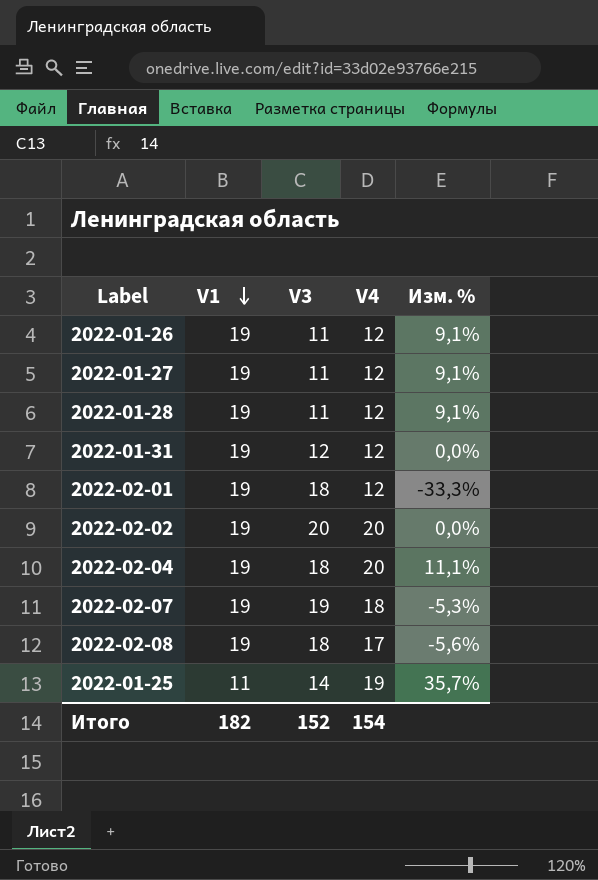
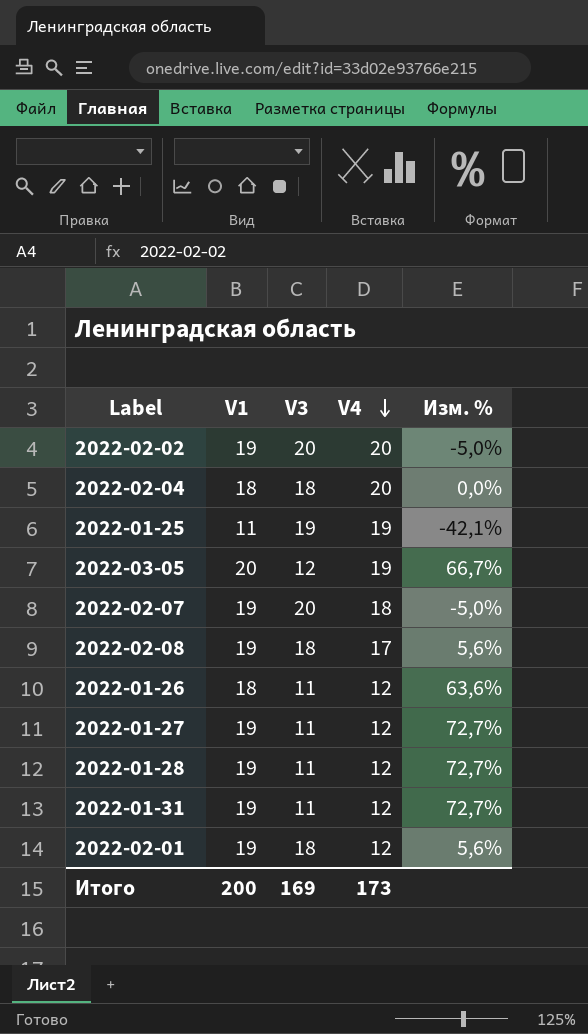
row order: V1 descending -> V4 descending
column Изм. % | formula: ([V4] - [V3]) / [V3] -> ([V1] - [V3]) / [V3]
2022-02-04 | V1: 19 -> 18
2022-01-25 | V3: 14 -> 19
row 2022-03-05: none -> 20 | 12 | 19 | 66,7%
2022-02-07 | V3: 19 -> 20
2022-01-26 | V1: 19 -> 18
2022-01-31 | V3: 12 -> 11
Итого | V1: 182 -> 200
Итого | V3: 152 -> 169
Итого | V4: 154 -> 173

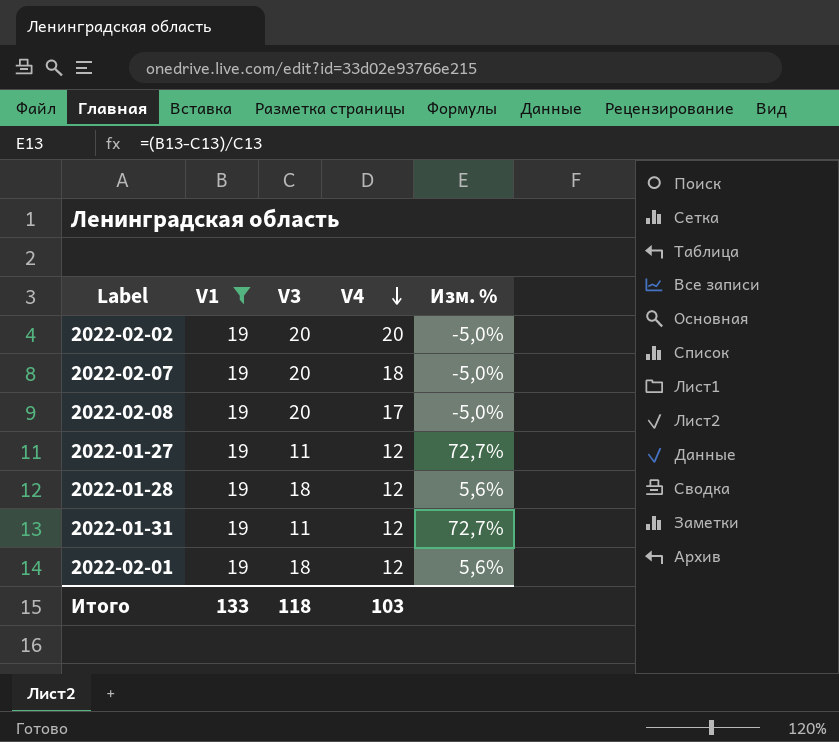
filter: none -> V1 = 19
2022-02-08 | V3: 18 -> 20
2022-02-08 | Изм. %: 5,6% -> -5,0%
2022-01-28 | V3: 11 -> 18
2022-01-28 | Изм. %: 72,7% -> 5,6%
Итого | V1: 200 -> 133
Итого | V3: 169 -> 118
Итого | V4: 173 -> 103

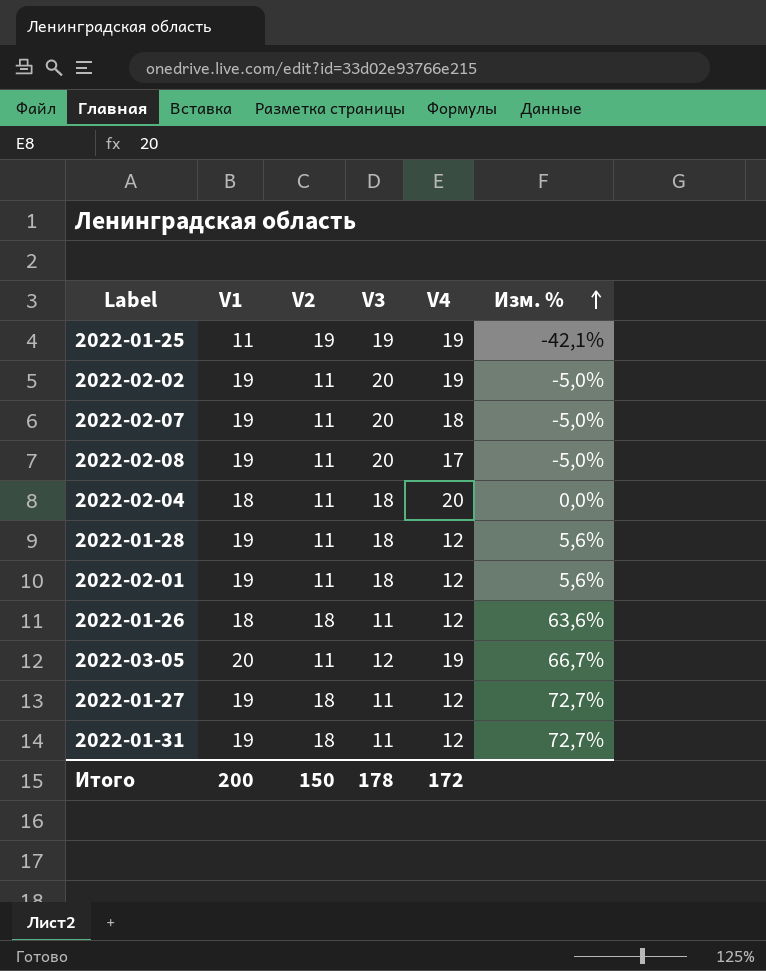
filter: V1 = 19 -> none
row order: V4 descending -> Изм. % ascending
column V2 | position: none -> 3
2022-02-02 | V4: 20 -> 19
Итого | V1: 133 -> 200
Итого | V3: 118 -> 178
Итого | V4: 103 -> 172

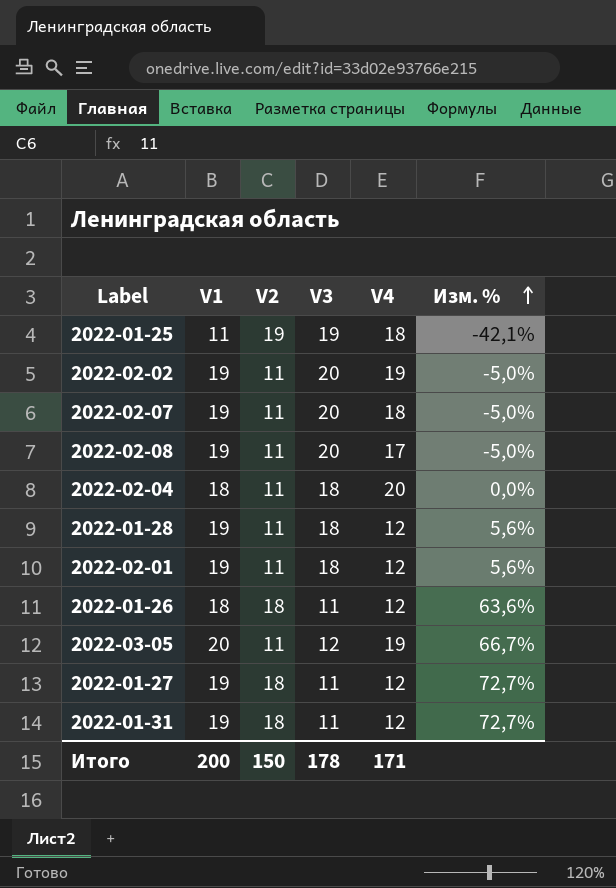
2022-01-25 | V4: 19 -> 18
Итого | V4: 172 -> 171

